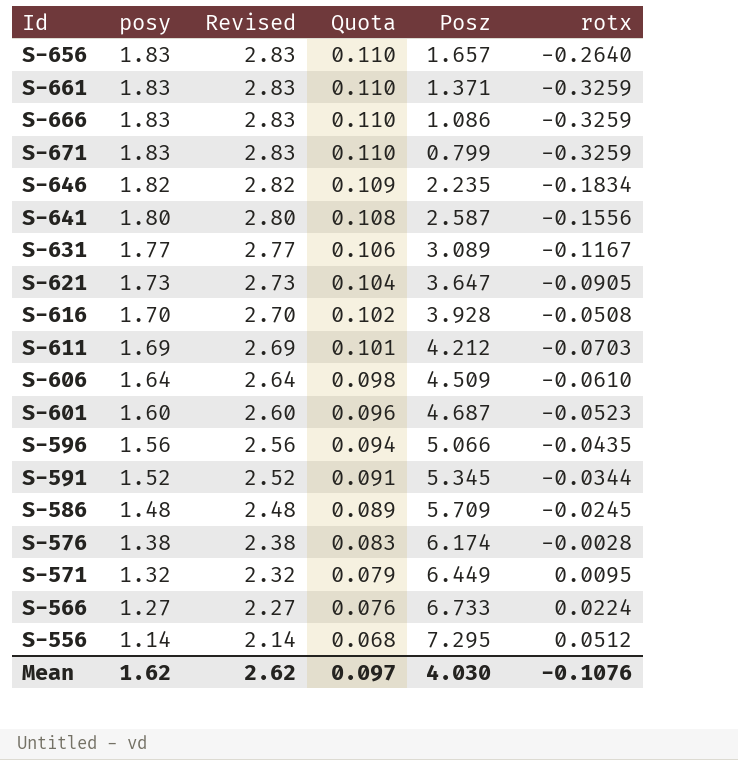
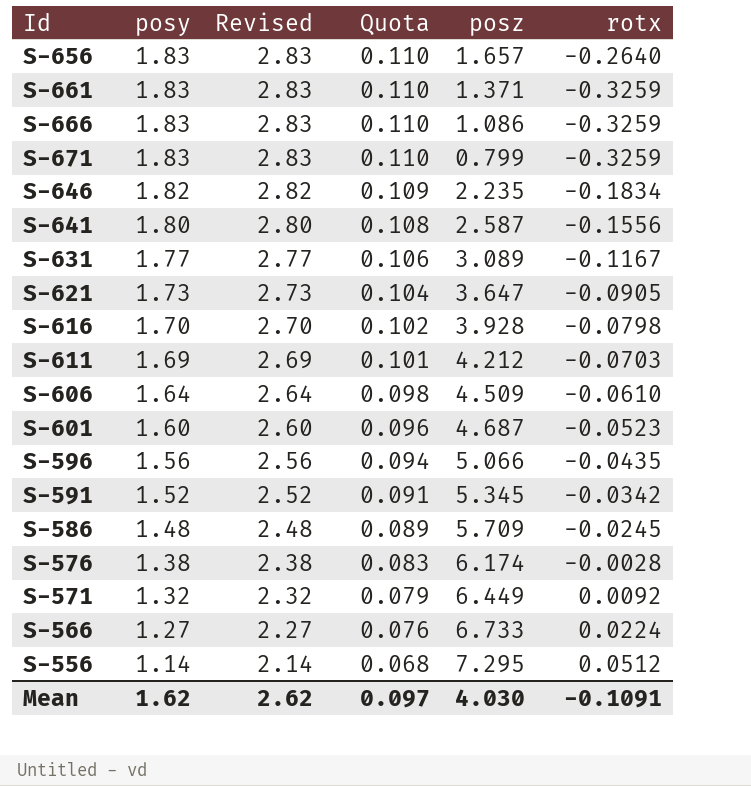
column name: Posz -> posz
S-616 | rotx: -0.0508 -> -0.0798
S-591 | rotx: -0.0344 -> -0.0342
S-571 | rotx: 0.0095 -> 0.0092
Mean | rotx: -0.1076 -> -0.1091

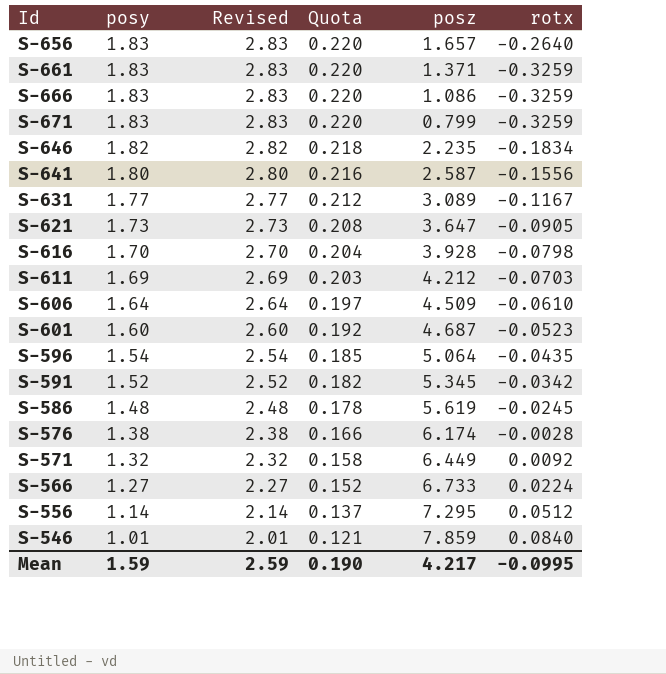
column Quota | formula: [posy] * 0.06 -> [posy] * 0.12
S-596 | posy: 1.56 -> 1.54
S-596 | Revised: 2.56 -> 2.54
S-596 | posz: 5.066 -> 5.064
S-586 | posz: 5.709 -> 5.619
row S-546: none -> 1.01 | 2.01 | 0.121 | 7.859 | 0.0840
Mean | posy: 1.62 -> 1.59
Mean | Revised: 2.62 -> 2.59
Mean | Quota: 0.097 -> 0.190
Mean | posz: 4.030 -> 4.217
Mean | rotx: -0.1091 -> -0.0995

